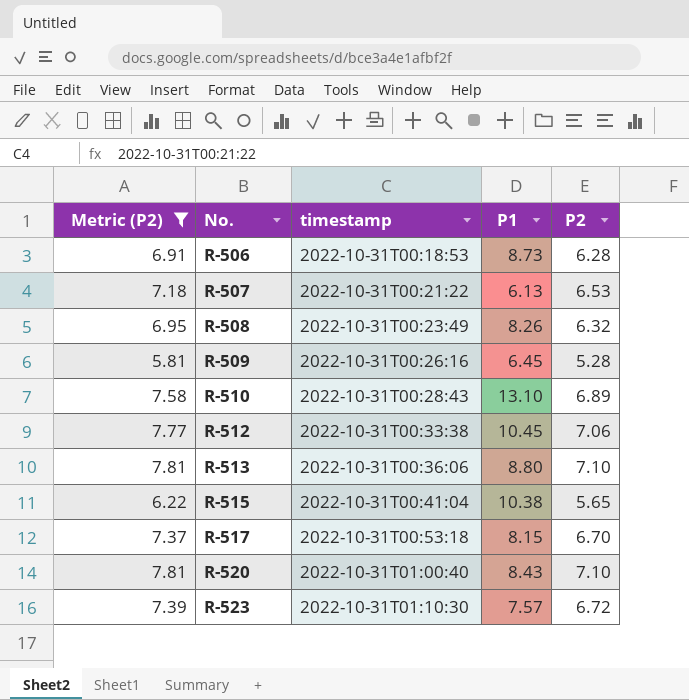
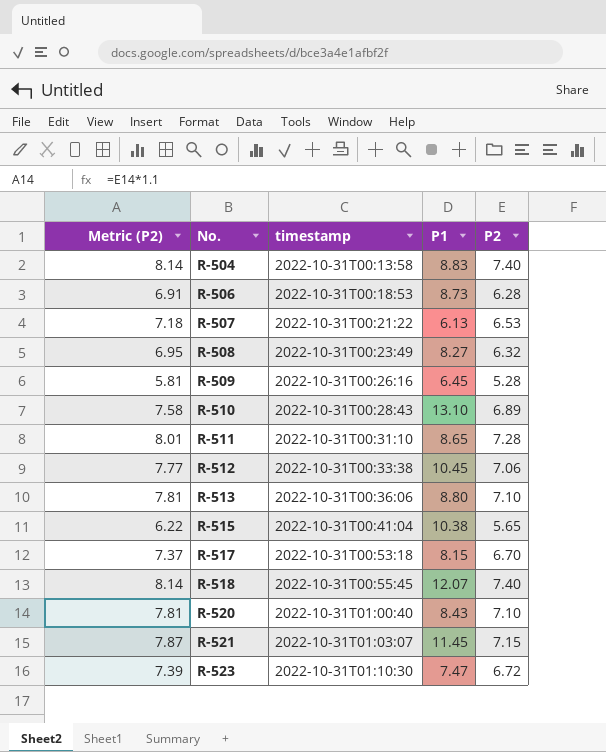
filter: Metric (P2) <= 7.81 -> none
R-508 | P1: 8.26 -> 8.27
R-523 | P1: 7.57 -> 7.47

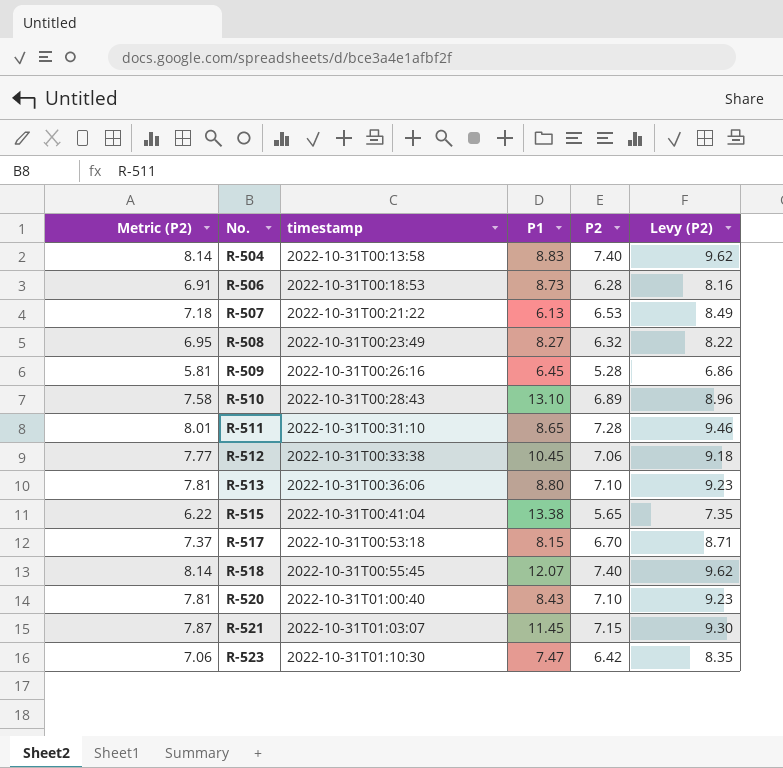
column Levy (P2) | formula: none -> [P2] * 1.3
R-515 | P1: 10.38 -> 13.38
R-523 | Metric (P2): 7.39 -> 7.06
R-523 | P2: 6.72 -> 6.42

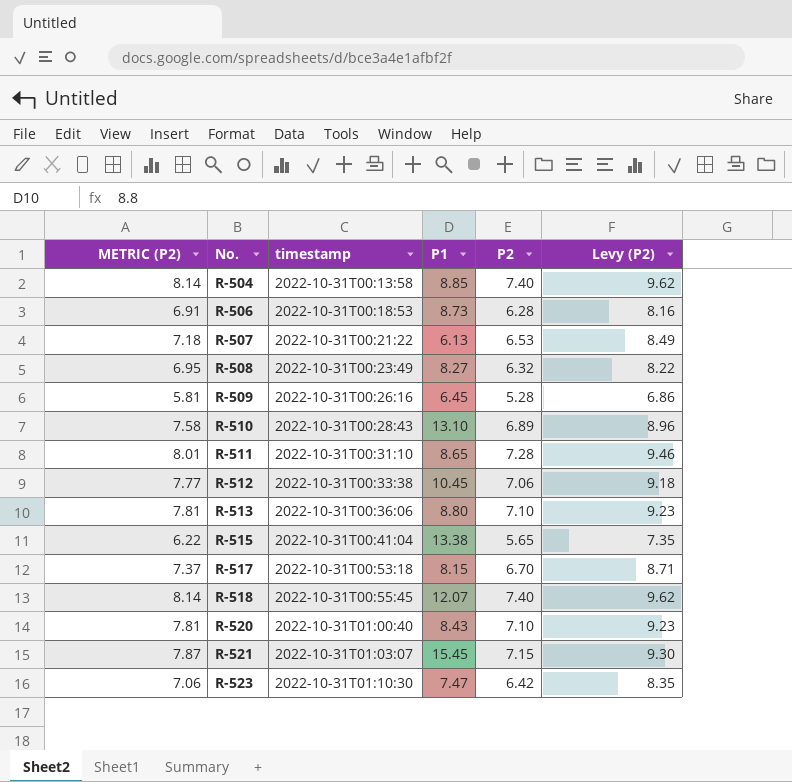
column name: Metric (P2) -> METRIC (P2)
R-504 | P1: 8.83 -> 8.85
R-521 | P1: 11.45 -> 15.45

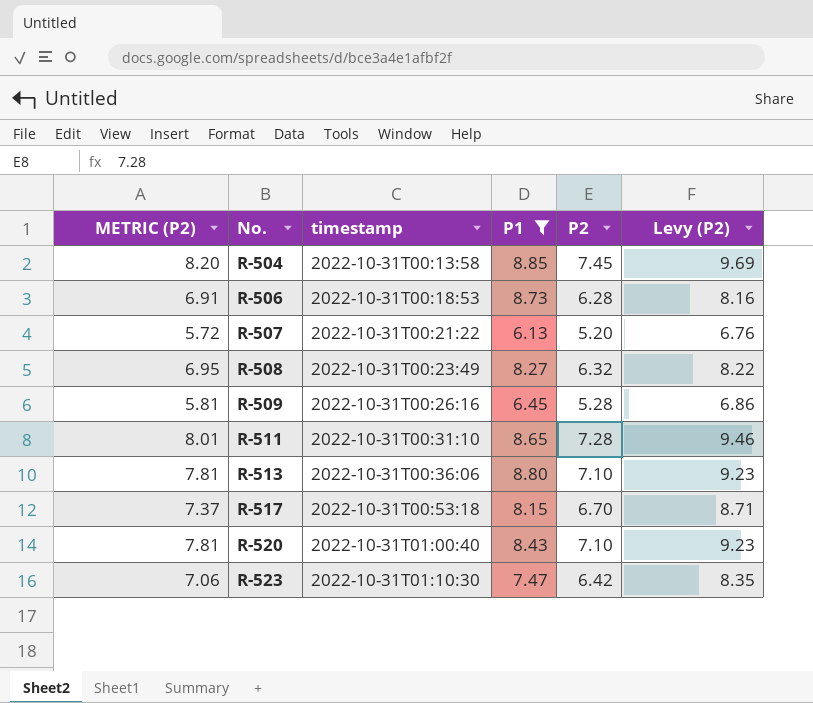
filter: none -> P1 <= 8.85
R-504 | METRIC (P2): 8.14 -> 8.20
R-504 | P2: 7.40 -> 7.45
R-504 | Levy (P2): 9.62 -> 9.69
R-507 | METRIC (P2): 7.18 -> 5.72
R-507 | P2: 6.53 -> 5.20
R-507 | Levy (P2): 8.49 -> 6.76

